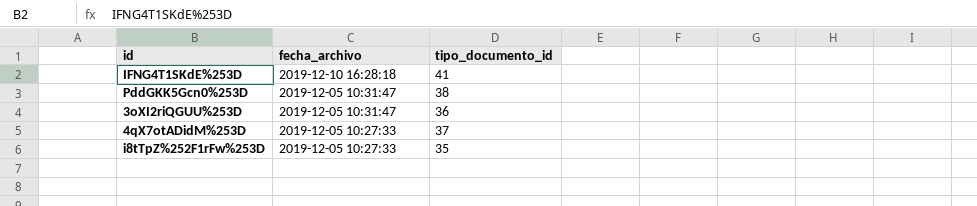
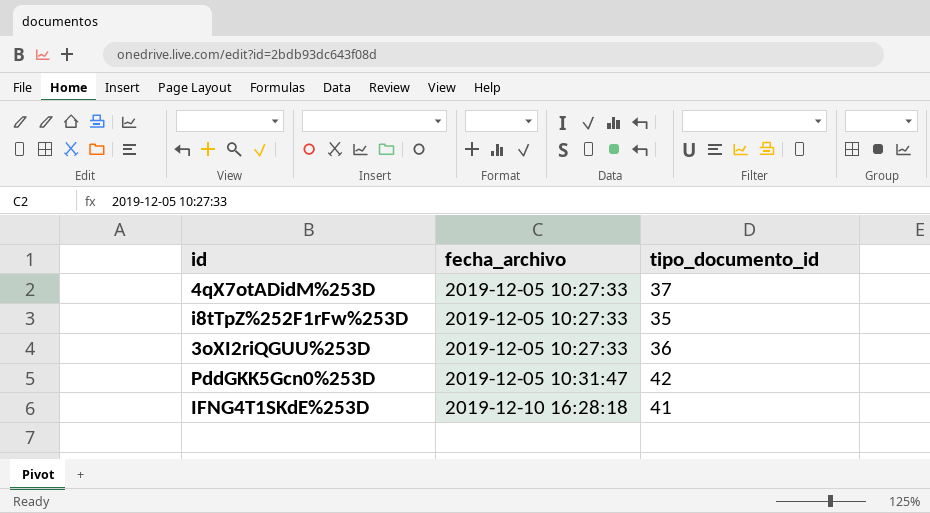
row order: fecha_archivo descending -> fecha_archivo ascending
3oXI2riQGUU%253D | fecha_archivo: 2019-12-05 10:31:47 -> 2019-12-05 10:27:33
PddGKK5Gcn0%253D | tipo_documento_id: 38 -> 42

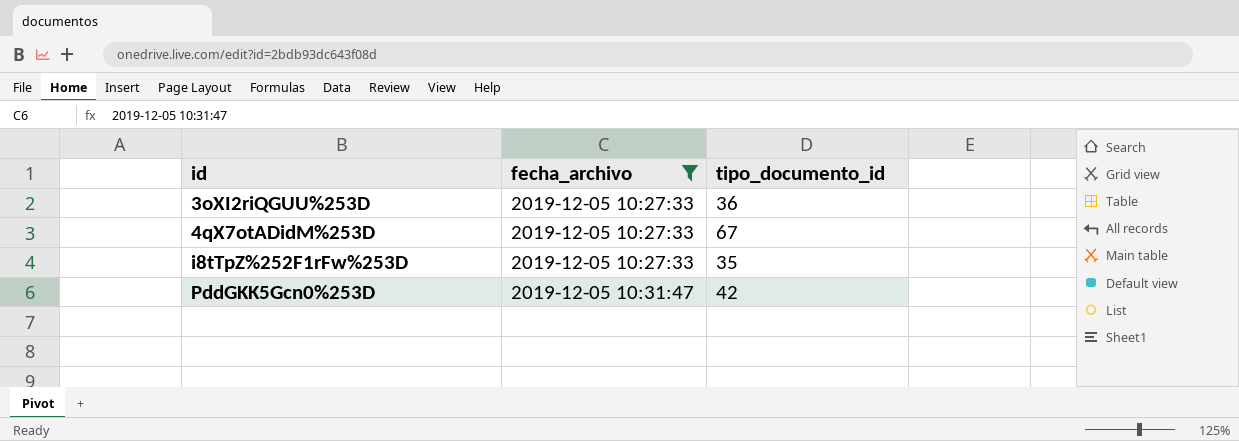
filter: none -> fecha_archivo != 2019-12-10 16:28:18
row order: fecha_archivo ascending -> id ascending
4qX7otADidM%253D | tipo_documento_id: 37 -> 67

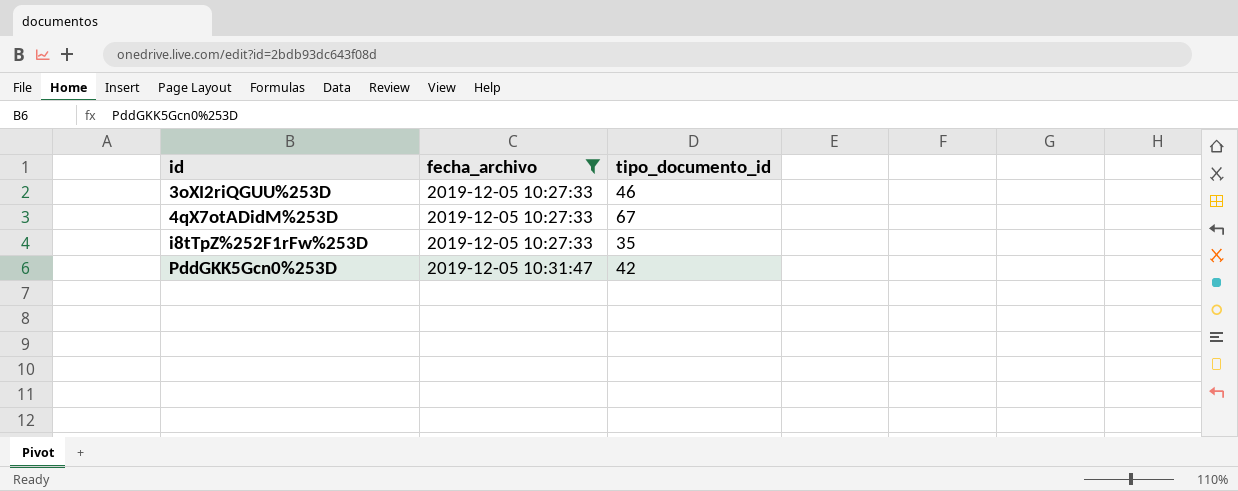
3oXI2riQGUU%253D | tipo_documento_id: 36 -> 46

